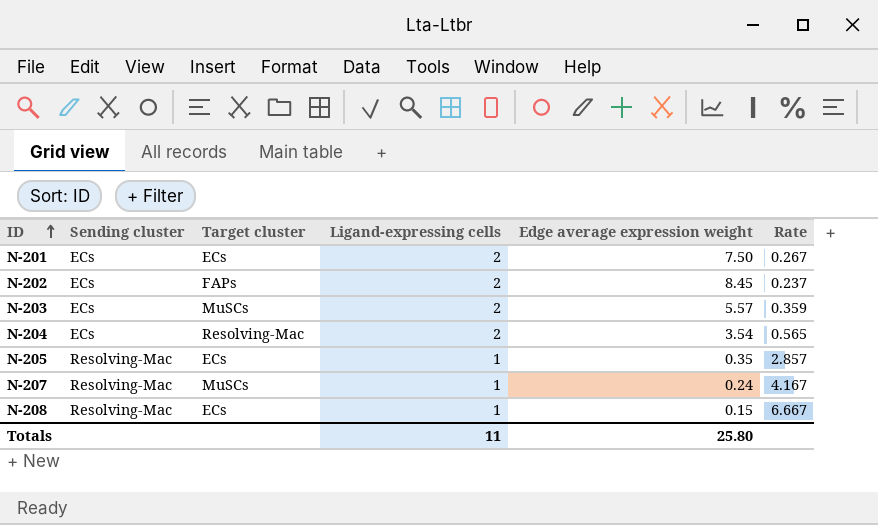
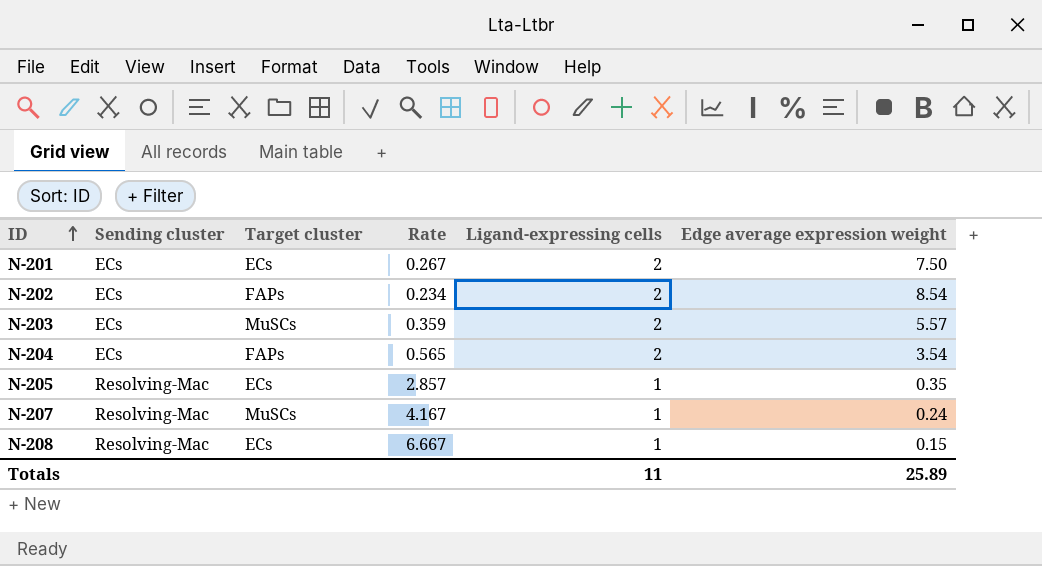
column Rate | position: 6 -> 4
N-202 | Rate: 0.237 -> 0.234
N-202 | Edge average expression weight: 8.45 -> 8.54
N-204 | Target cluster: Resolving-Mac -> FAPs
Totals | Edge average expression weight: 25.80 -> 25.89

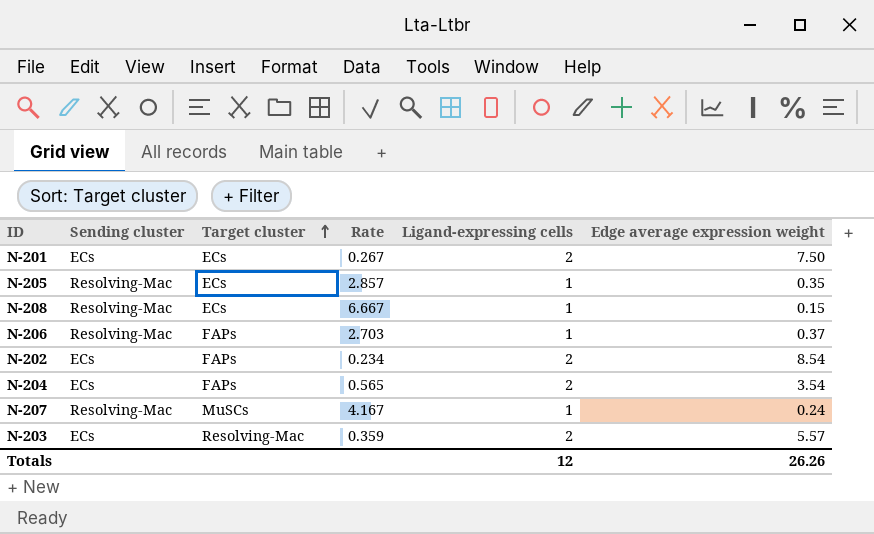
row order: ID ascending -> Target cluster ascending
row N-206: none -> Resolving-Mac | FAPs | 2.703 | 1 | 0.37
N-203 | Target cluster: MuSCs -> Resolving-Mac
Totals | Ligand-expressing cells: 11 -> 12
Totals | Edge average expression weight: 25.89 -> 26.26

